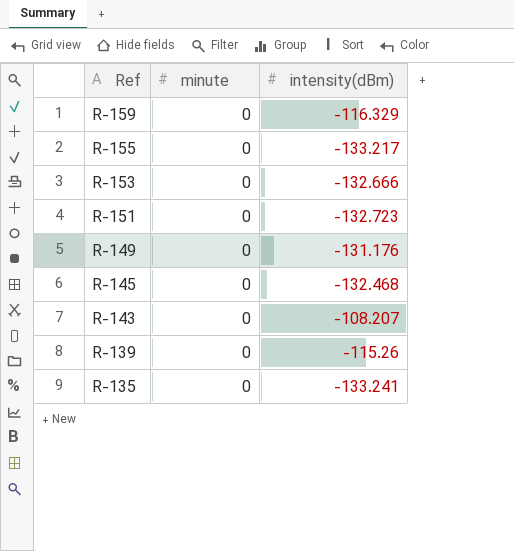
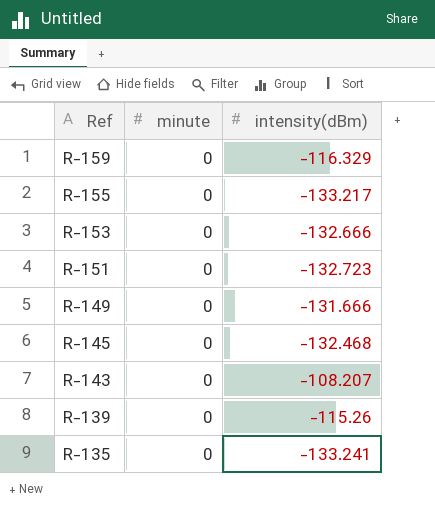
R-149 | intensity(dBm): -131.176 -> -131.666

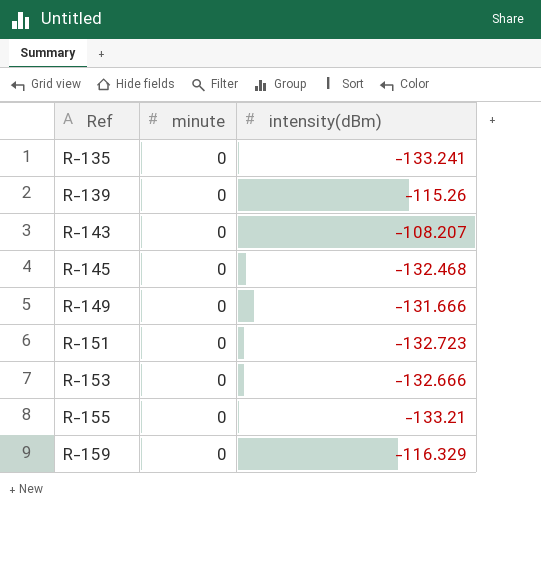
row order: Ref descending -> Ref ascending
R-155 | intensity(dBm): -133.217 -> -133.21

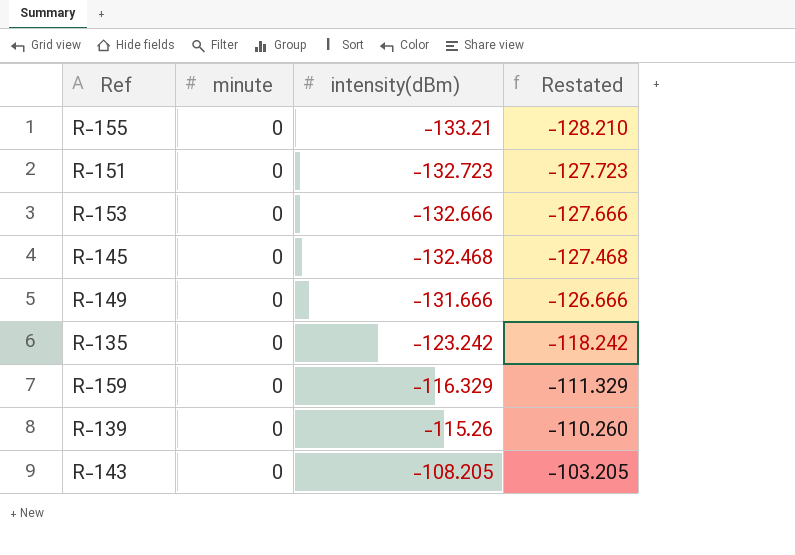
row order: Ref ascending -> intensity(dBm) ascending
column Restated | formula: none -> [intensity(dBm)] + 5
R-135 | intensity(dBm): -133.241 -> -123.242
R-143 | intensity(dBm): -108.207 -> -108.205

